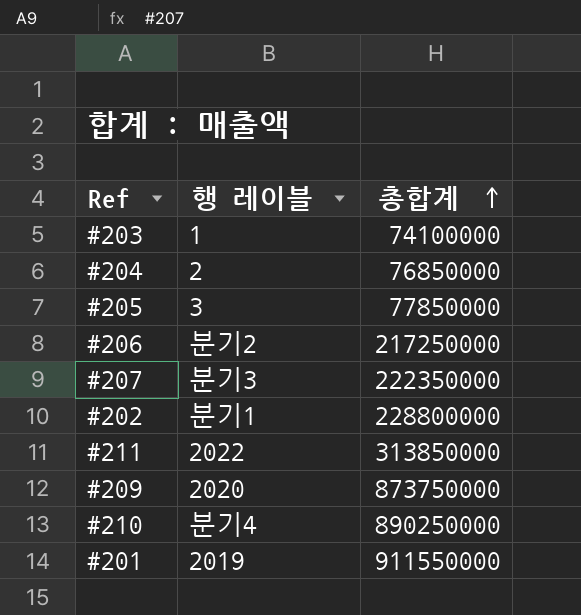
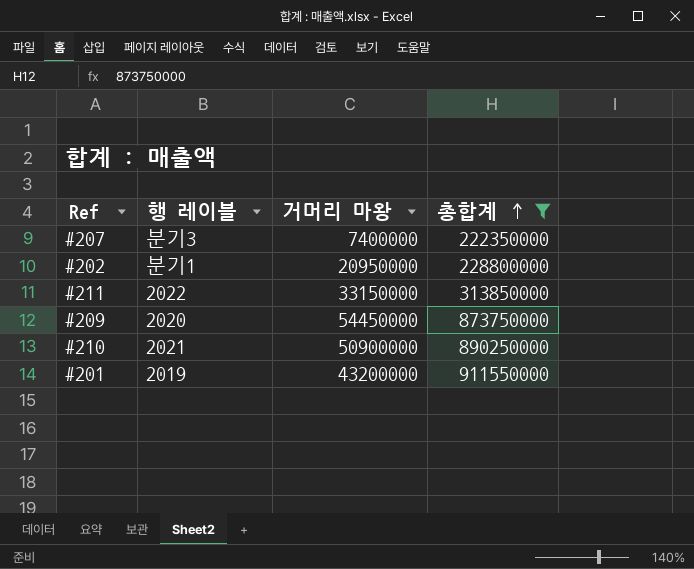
filter: none -> 총합계 >= 222350000
column 거머리 마왕 | position: none -> 3
#210 | 행 레이블: 분기4 -> 2021

